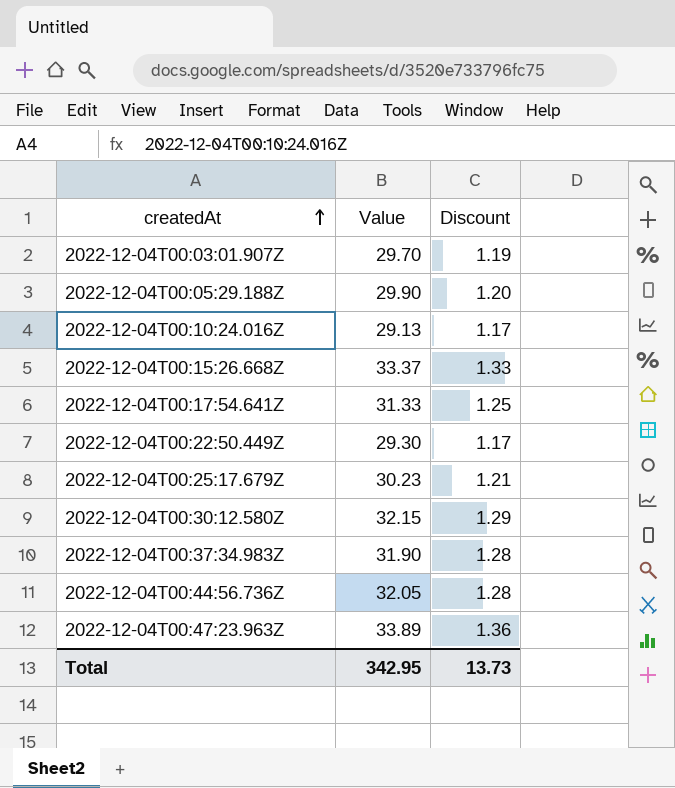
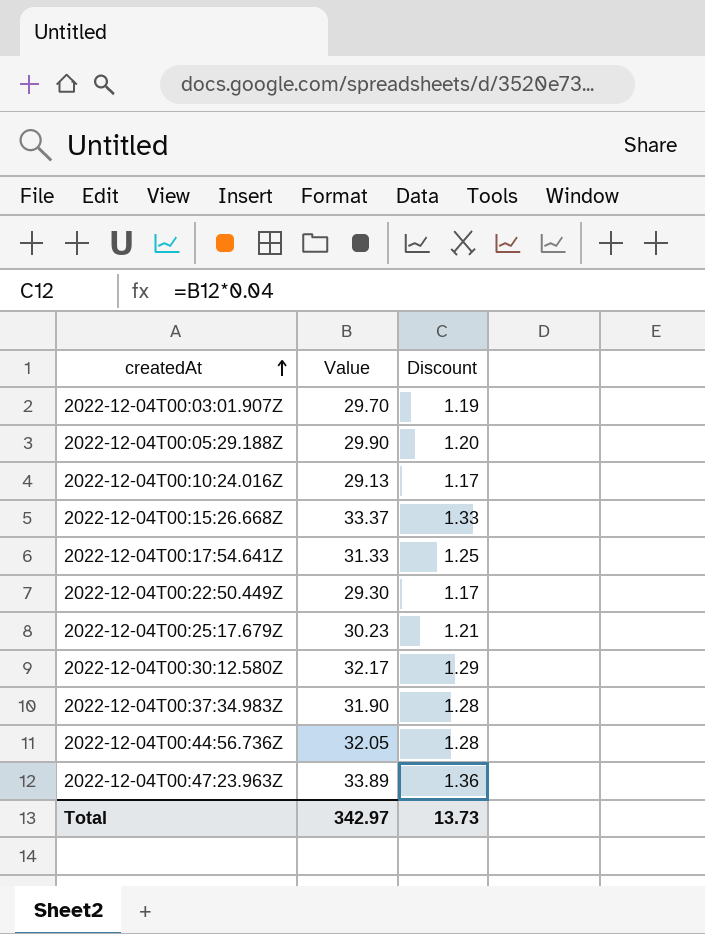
2022-12-04T00:30:12.580Z | Value: 32.15 -> 32.17
Total | Value: 342.95 -> 342.97

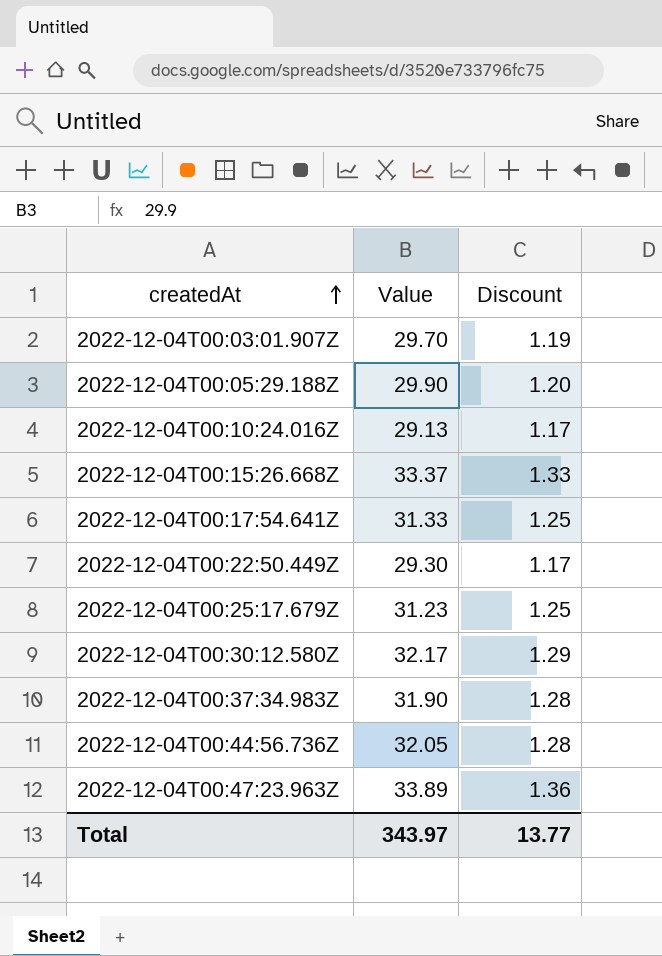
2022-12-04T00:25:17.679Z | Value: 30.23 -> 31.23
2022-12-04T00:25:17.679Z | Discount: 1.21 -> 1.25
Total | Value: 342.97 -> 343.97
Total | Discount: 13.73 -> 13.77

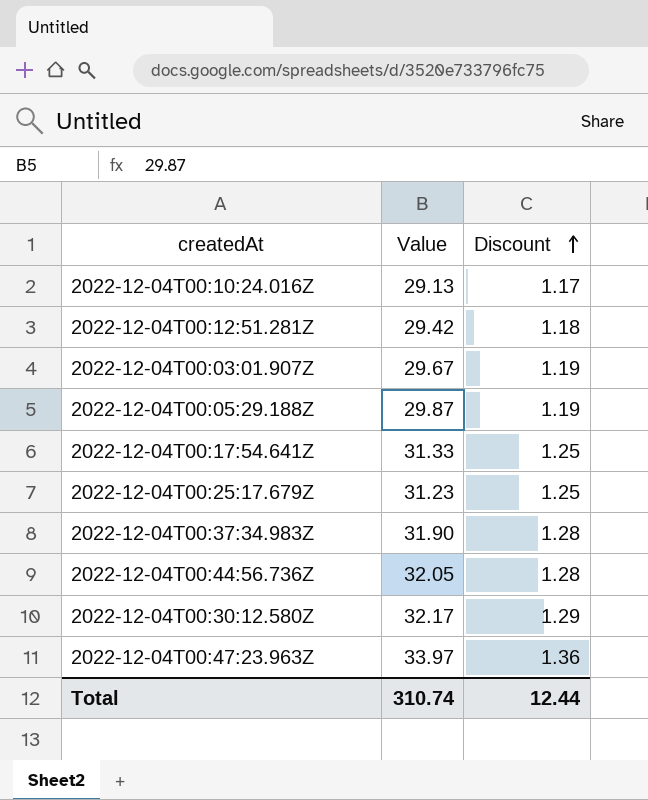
row order: createdAt ascending -> Discount ascending
row 2022-12-04T00:15:26.668Z: 33.37 | 1.33 -> none
row 2022-12-04T00:22:50.449Z: 29.30 | 1.17 -> none
row 2022-12-04T00:12:51.281Z: none -> 29.42 | 1.18
2022-12-04T00:03:01.907Z | Value: 29.70 -> 29.67
2022-12-04T00:05:29.188Z | Value: 29.90 -> 29.87
2022-12-04T00:05:29.188Z | Discount: 1.20 -> 1.19
2022-12-04T00:47:23.963Z | Value: 33.89 -> 33.97
Total | Value: 343.97 -> 310.74
Total | Discount: 13.77 -> 12.44

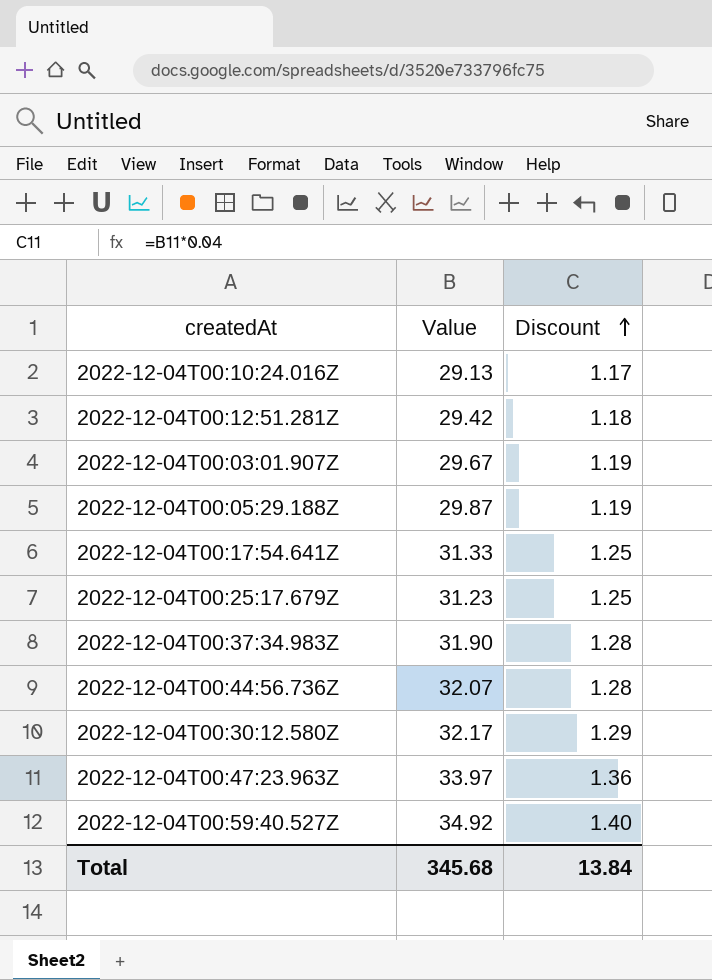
2022-12-04T00:44:56.736Z | Value: 32.05 -> 32.07
row 2022-12-04T00:59:40.527Z: none -> 34.92 | 1.40
Total | Value: 310.74 -> 345.68
Total | Discount: 12.44 -> 13.84

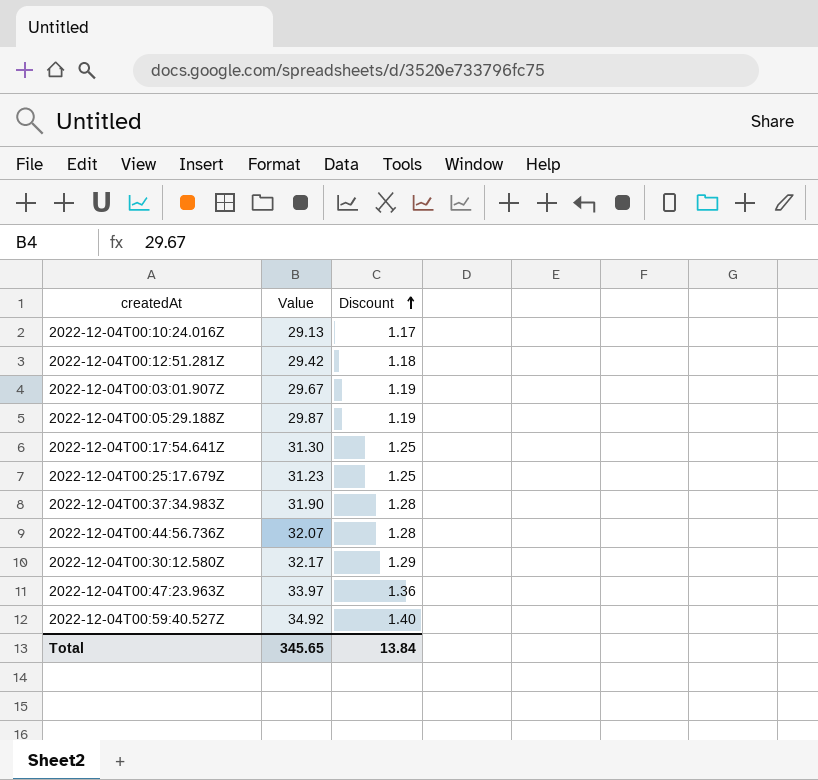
2022-12-04T00:17:54.641Z | Value: 31.33 -> 31.30
Total | Value: 345.68 -> 345.65

